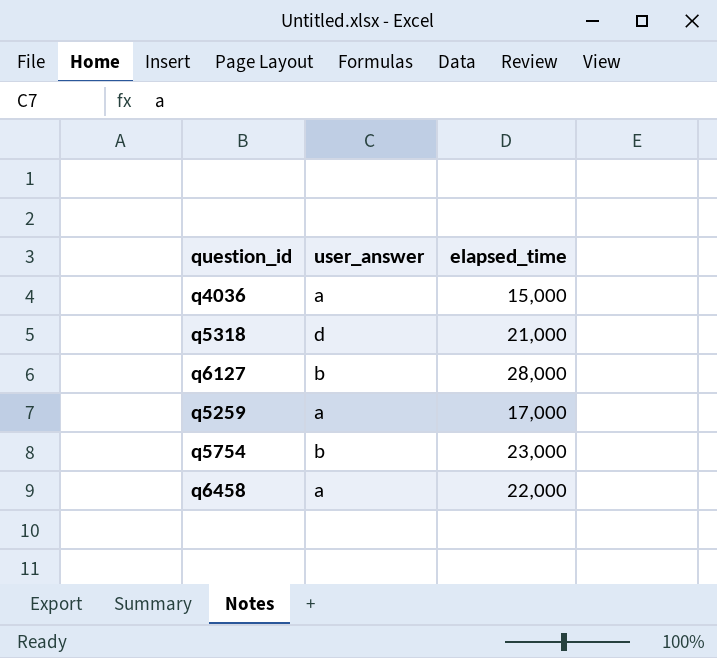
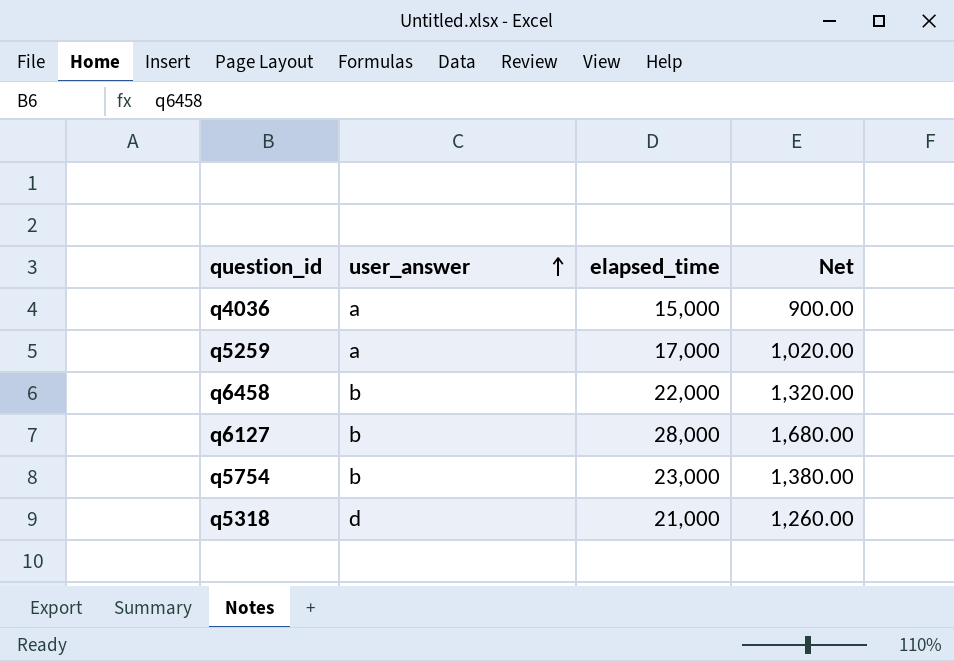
row order: none -> user_answer ascending
column Net | formula: none -> [elapsed_time] * 0.06
q6458 | user_answer: a -> b

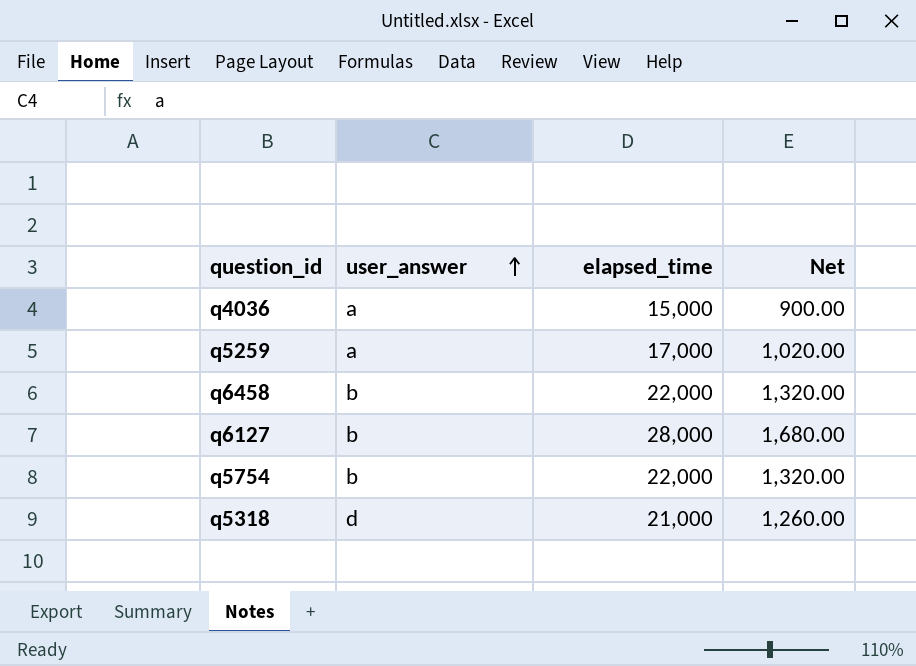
q5754 | elapsed_time: 23,000 -> 22,000
q5754 | Net: 1,380.00 -> 1,320.00

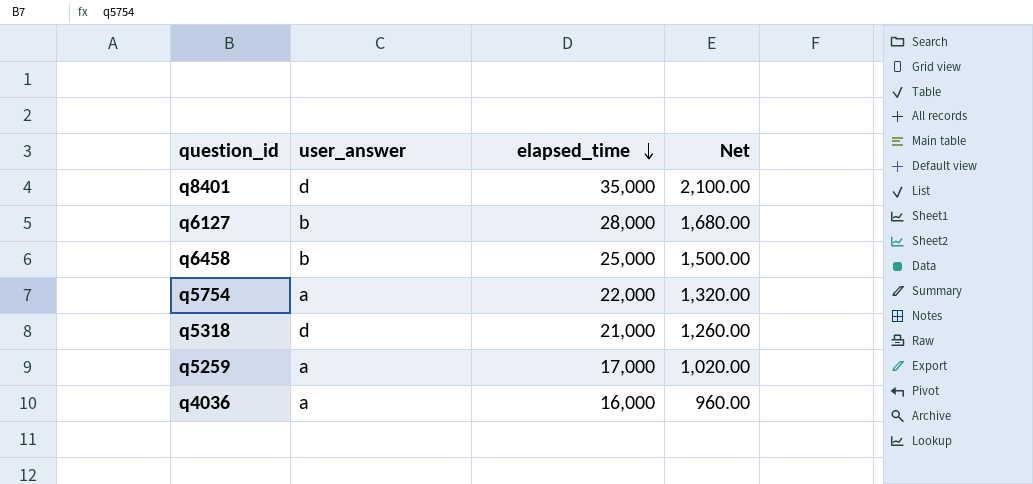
row order: user_answer ascending -> elapsed_time descending
row q8401: none -> d | 35,000 | 2,100.00
q6458 | elapsed_time: 22,000 -> 25,000
q6458 | Net: 1,320.00 -> 1,500.00
q5754 | user_answer: b -> a
q4036 | elapsed_time: 15,000 -> 16,000
q4036 | Net: 900.00 -> 960.00

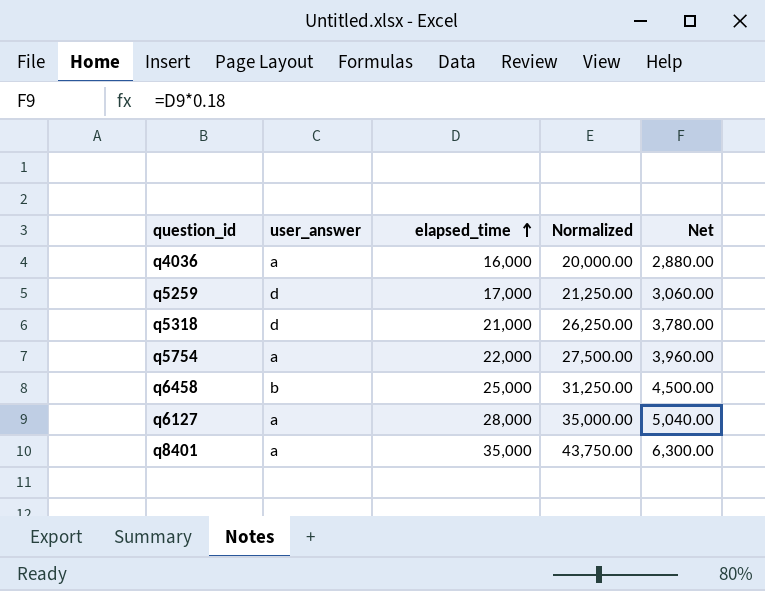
row order: elapsed_time descending -> elapsed_time ascending
column Normalized | formula: none -> [elapsed_time] * 1.25
column Net | formula: [elapsed_time] * 0.06 -> [elapsed_time] * 0.18
q5259 | user_answer: a -> d
q6127 | user_answer: b -> a
q8401 | user_answer: d -> a

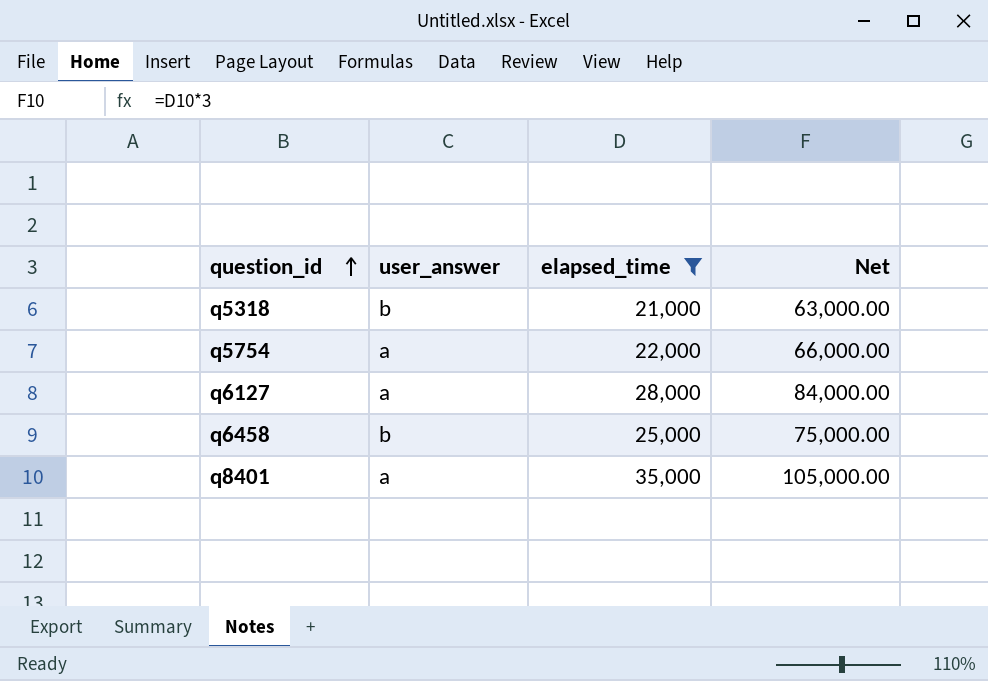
filter: none -> elapsed_time >= 21,000
row order: elapsed_time ascending -> question_id ascending
column Normalized | formula: [elapsed_time] * 1.25 -> none
column Net | formula: [elapsed_time] * 0.18 -> [elapsed_time] * 3
q5318 | user_answer: d -> b

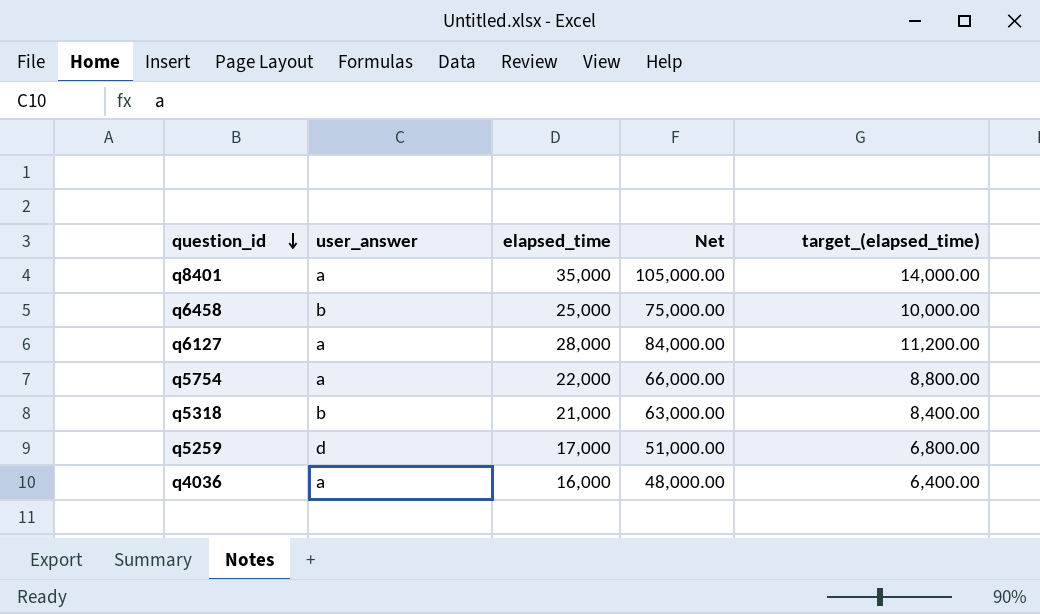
filter: elapsed_time >= 21,000 -> none
row order: question_id ascending -> question_id descending
column target_(elapsed_time) | formula: none -> [elapsed_time] * 0.4

